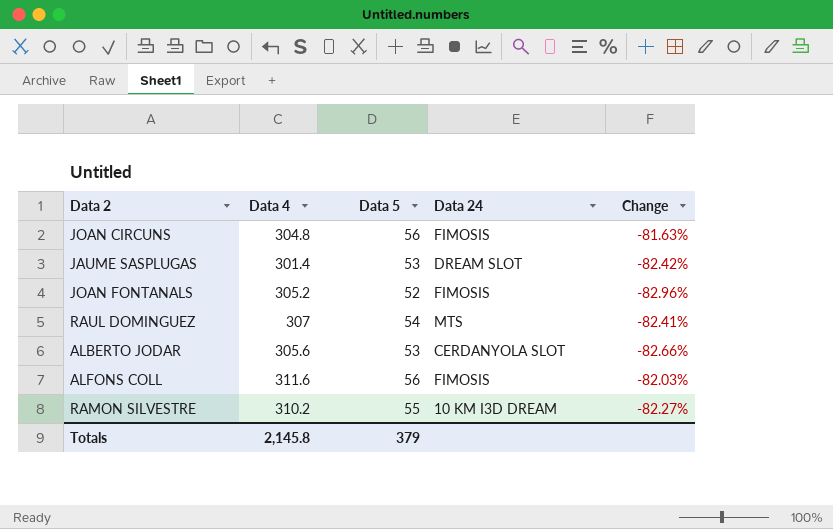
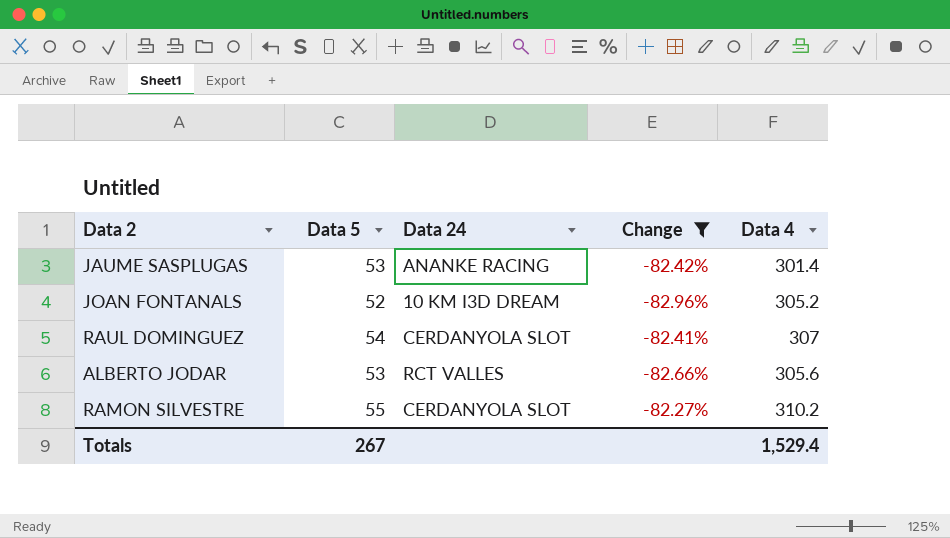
filter: none -> Change <= -82.27%
column Data 4 | position: 2 -> 5
JAUME SASPLUGAS | Data 24: DREAM SLOT -> ANANKE RACING
JOAN FONTANALS | Data 24: FIMOSIS -> 10 KM I3D DREAM
RAUL DOMINGUEZ | Data 24: MTS -> CERDANYOLA SLOT
ALBERTO JODAR | Data 24: CERDANYOLA SLOT -> RCT VALLES
RAMON SILVESTRE | Data 24: 10 KM I3D DREAM -> CERDANYOLA SLOT
Totals | Data 5: 379 -> 267
Totals | Data 4: 2,145.8 -> 1,529.4

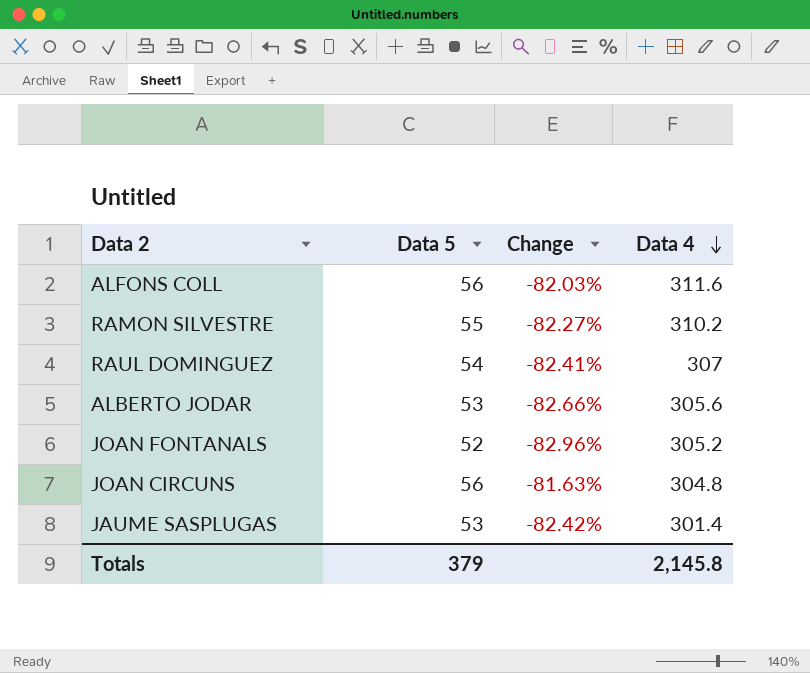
filter: Change <= -82.27% -> none
row order: none -> Data 4 descending
column Data 24 | position: 3 -> none
Totals | Data 5: 267 -> 379
Totals | Data 4: 1,529.4 -> 2,145.8

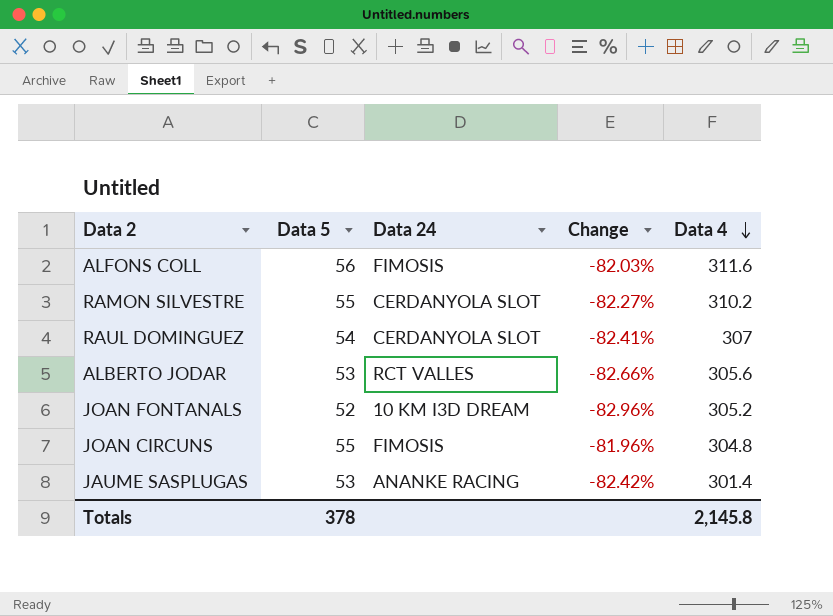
column Data 24 | position: none -> 3
JOAN CIRCUNS | Data 5: 56 -> 55
JOAN CIRCUNS | Change: -81.63% -> -81.96%
Totals | Data 5: 379 -> 378

